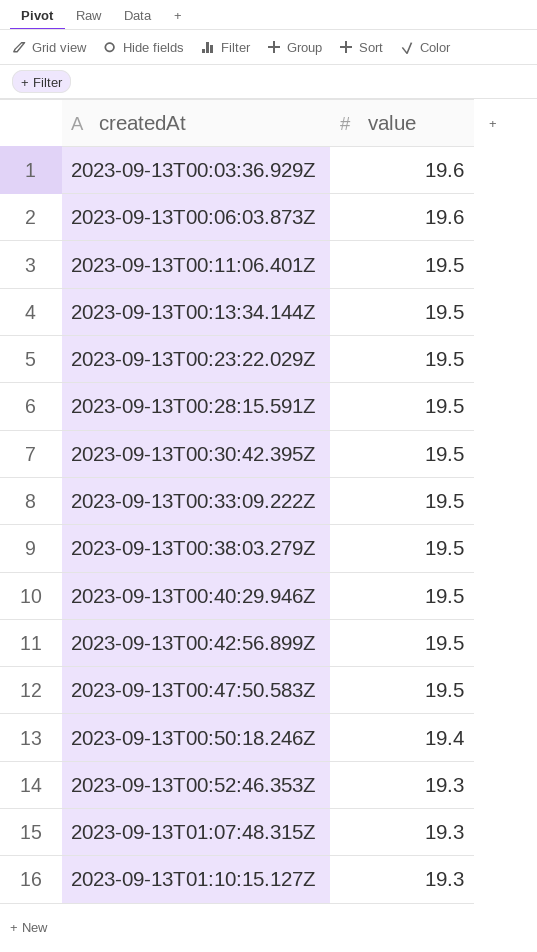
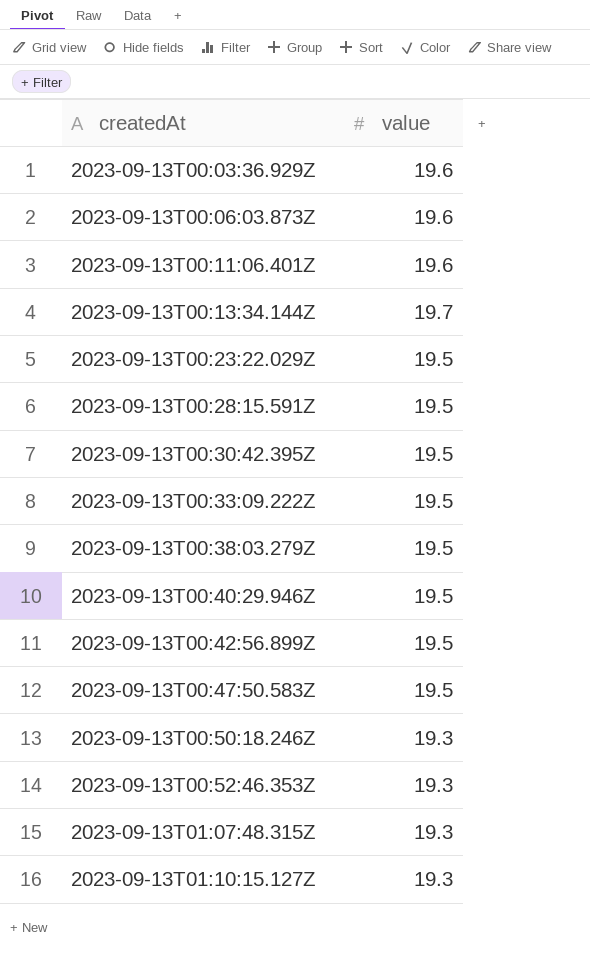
2023-09-13T00:11:06.401Z | value: 19.5 -> 19.6
2023-09-13T00:13:34.144Z | value: 19.5 -> 19.7
2023-09-13T00:50:18.246Z | value: 19.4 -> 19.3

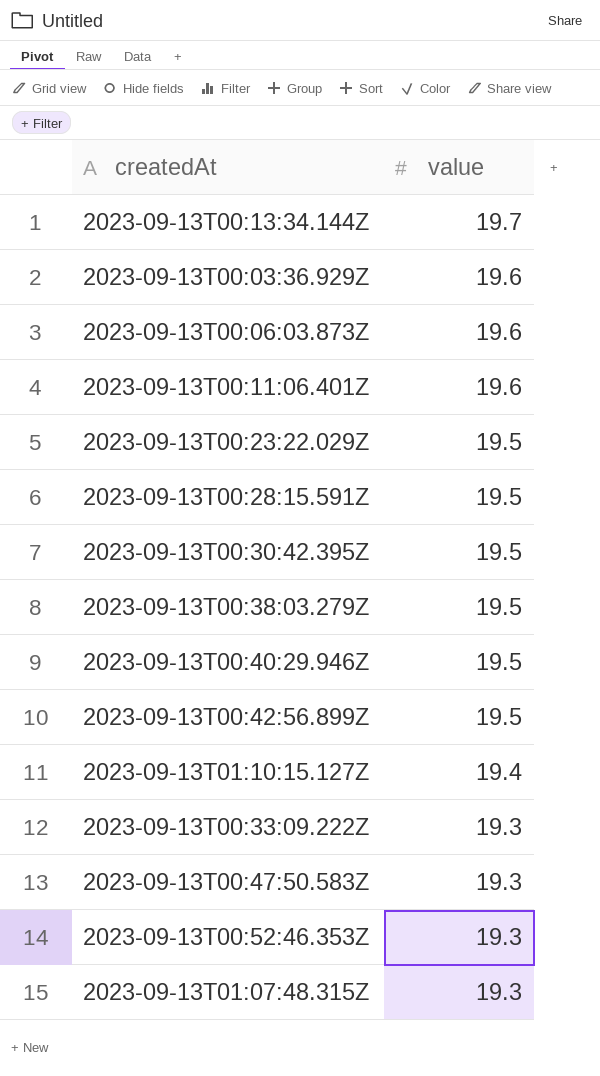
row order: createdAt ascending -> value descending
row 2023-09-13T00:50:18.246Z: 19.3 -> none
2023-09-13T01:10:15.127Z | value: 19.3 -> 19.4
2023-09-13T00:33:09.222Z | value: 19.5 -> 19.3
2023-09-13T00:47:50.583Z | value: 19.5 -> 19.3

